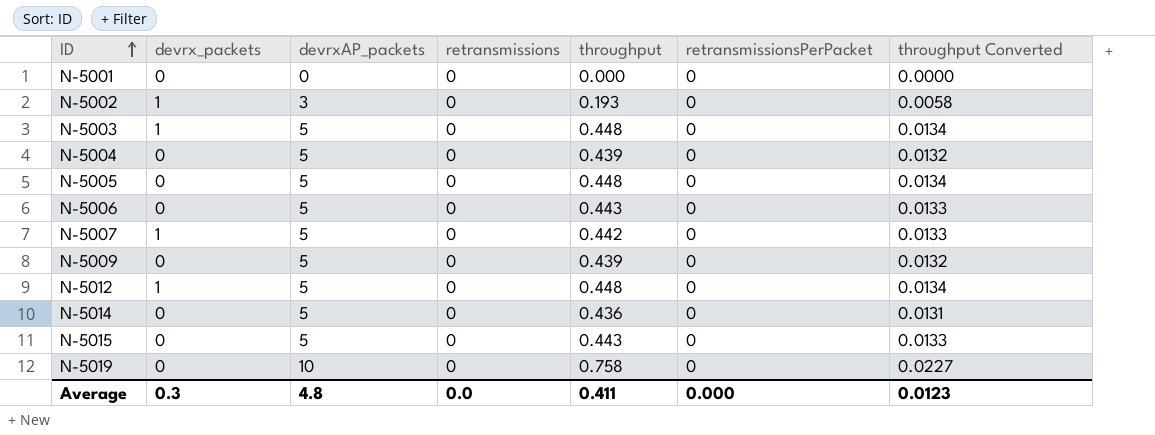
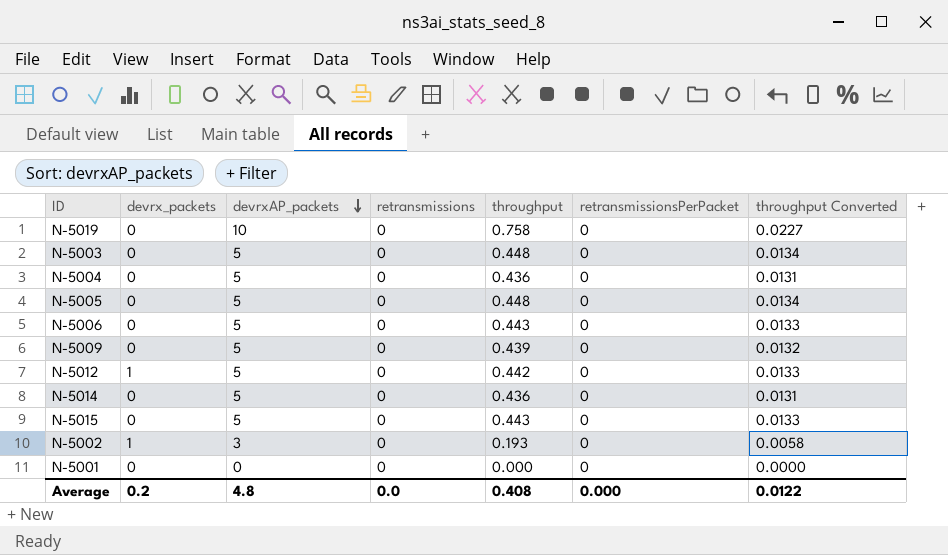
row order: ID ascending -> devrxAP_packets descending
row N-5007: 1 | 5 | 0 | 0.442 | 0 | 0.0133 -> none
N-5003 | devrx_packets: 1 -> 0
N-5004 | throughput: 0.439 -> 0.436
N-5004 | throughput Converted: 0.0132 -> 0.0131
N-5012 | throughput: 0.448 -> 0.442
N-5012 | throughput Converted: 0.0134 -> 0.0133
Average | devrx_packets: 0.3 -> 0.2
Average | throughput: 0.411 -> 0.408
Average | throughput Converted: 0.0123 -> 0.0122

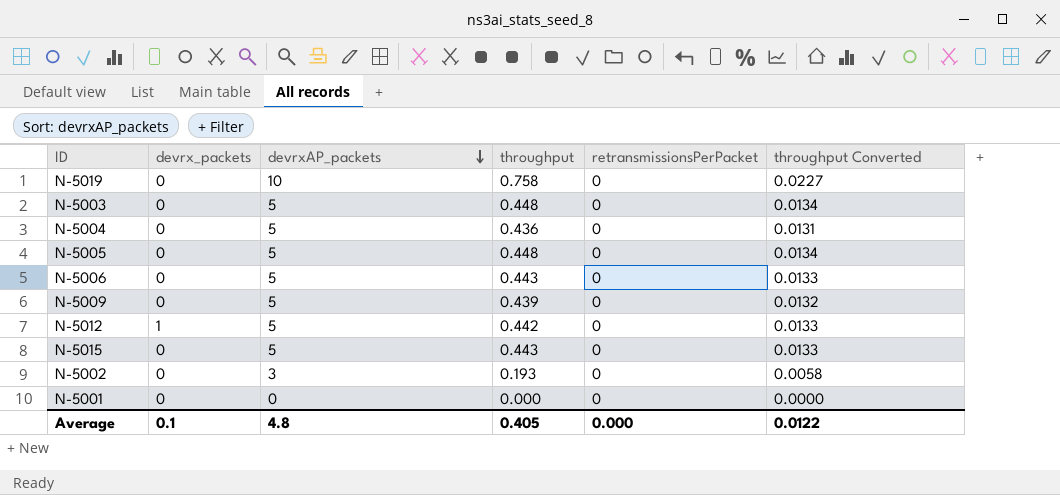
column retransmissions | position: 4 -> none
row N-5014: 0 | 5 | 0 | 0.436 | 0 | 0.0131 -> none
N-5002 | devrx_packets: 1 -> 0
Average | devrx_packets: 0.2 -> 0.1
Average | throughput: 0.408 -> 0.405

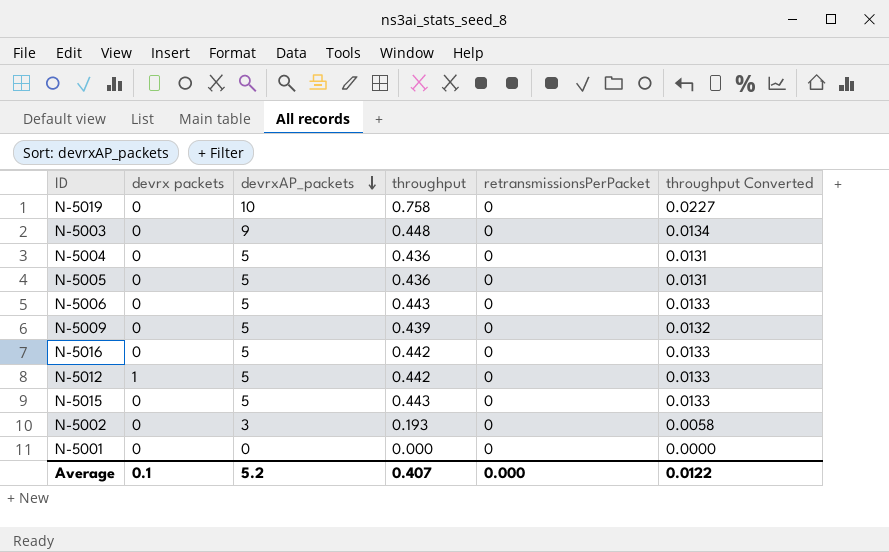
column name: devrx_packets -> devrx packets
N-5003 | devrxAP_packets: 5 -> 9
N-5005 | throughput: 0.448 -> 0.436
N-5005 | throughput Converted: 0.0134 -> 0.0131
row N-5016: none -> 0 | 5 | 0.442 | 0 | 0.0133
Average | devrxAP_packets: 4.8 -> 5.2
Average | throughput: 0.405 -> 0.407

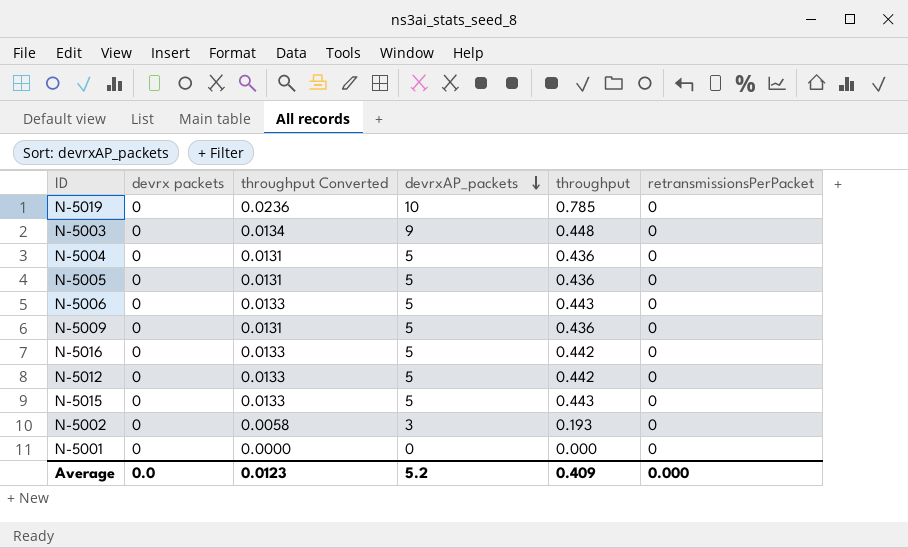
column throughput Converted | position: 6 -> 3
N-5019 | throughput Converted: 0.0227 -> 0.0236
N-5019 | throughput: 0.758 -> 0.785
N-5009 | throughput Converted: 0.0132 -> 0.0131
N-5009 | throughput: 0.439 -> 0.436
N-5012 | devrx packets: 1 -> 0
Average | devrx packets: 0.1 -> 0.0
Average | throughput Converted: 0.0122 -> 0.0123
Average | throughput: 0.407 -> 0.409

